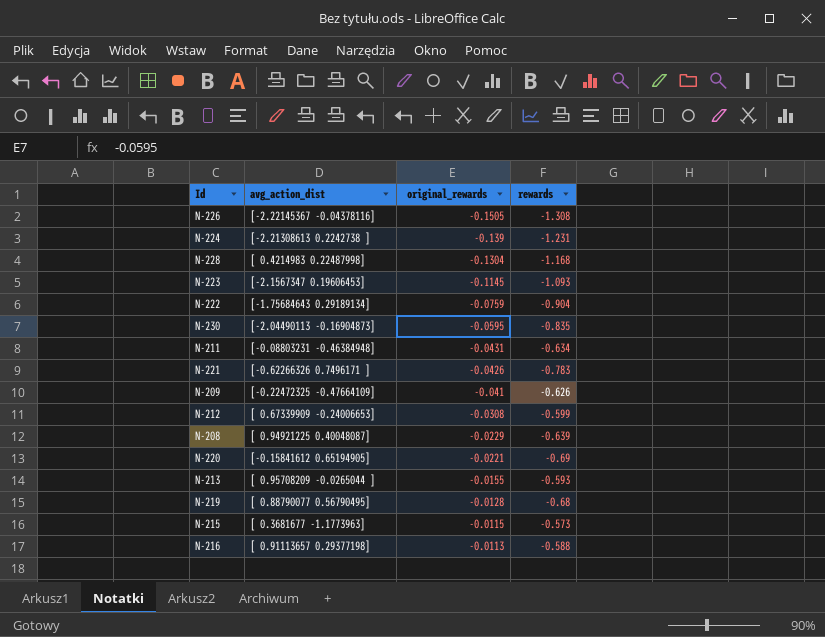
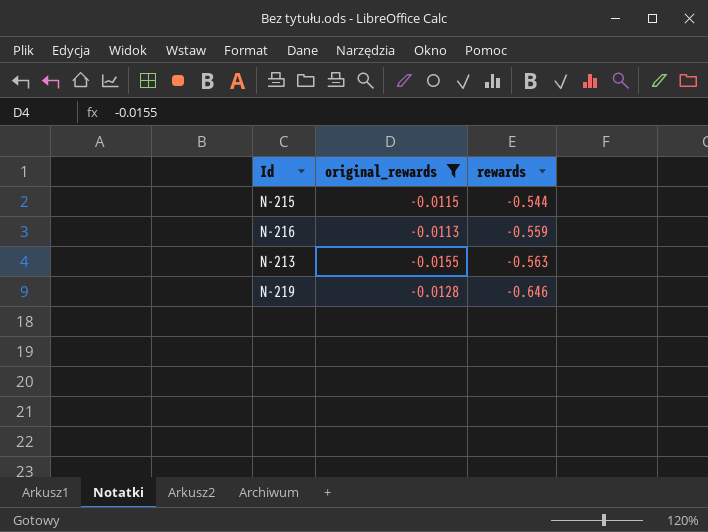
filter: none -> original_rewards >= -0.0155
row order: original_rewards ascending -> rewards descending
column avg_action_dist | position: 2 -> none
N-215 | rewards: -0.573 -> -0.544
N-216 | rewards: -0.588 -> -0.559
N-213 | rewards: -0.593 -> -0.563
N-219 | rewards: -0.68 -> -0.646

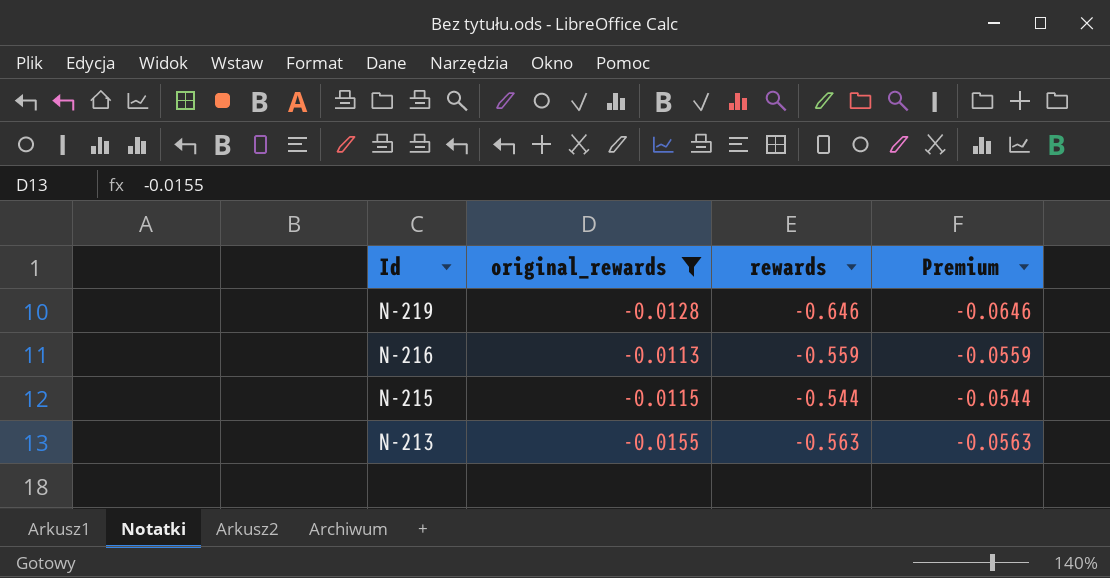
row order: rewards descending -> Id descending
column Premium | formula: none -> [rewards] * 0.1

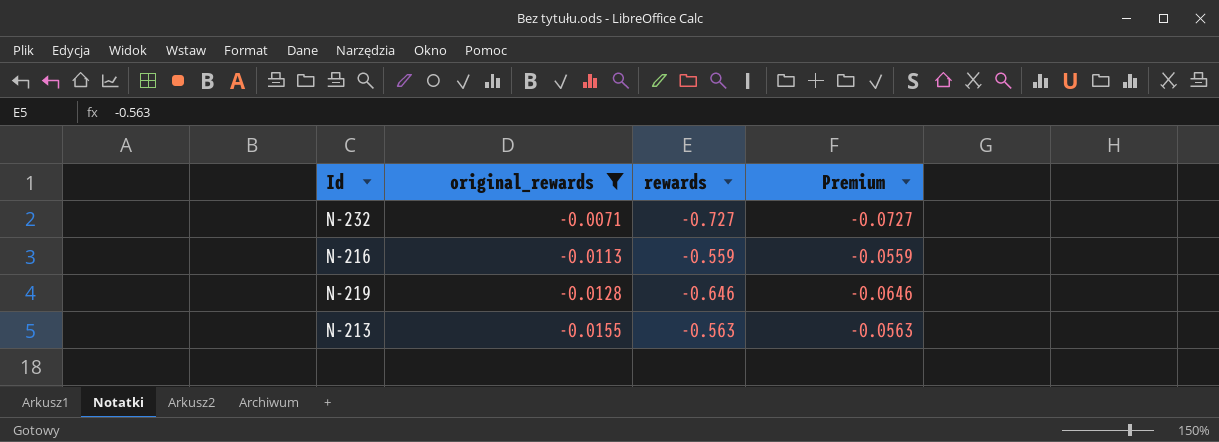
row order: Id descending -> original_rewards descending
row N-215: -0.0115 | -0.544 | -0.0544 -> none
row N-232: none -> -0.0071 | -0.727 | -0.0727

